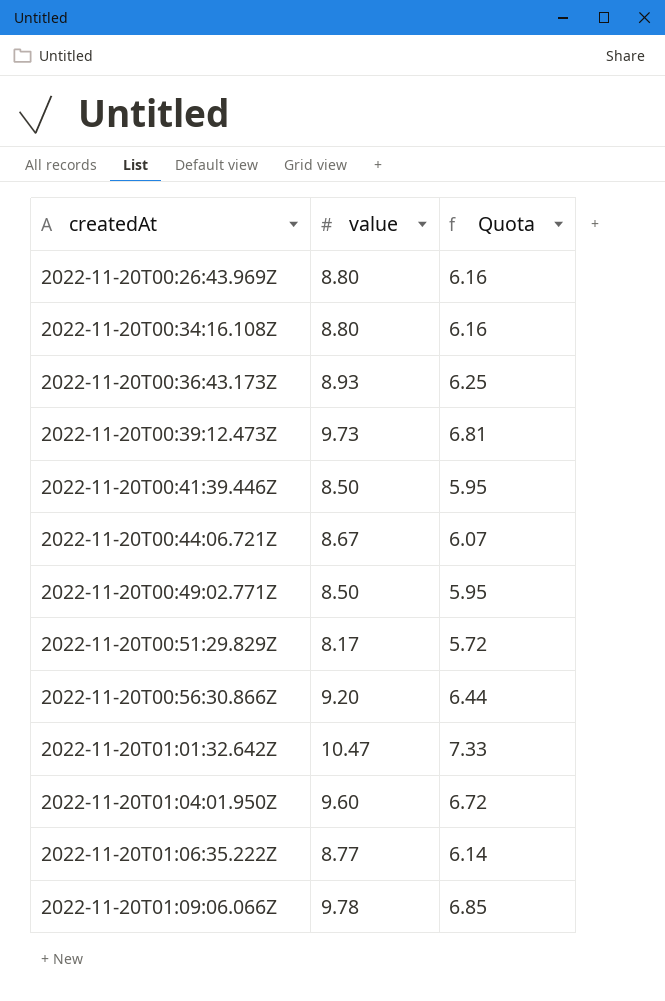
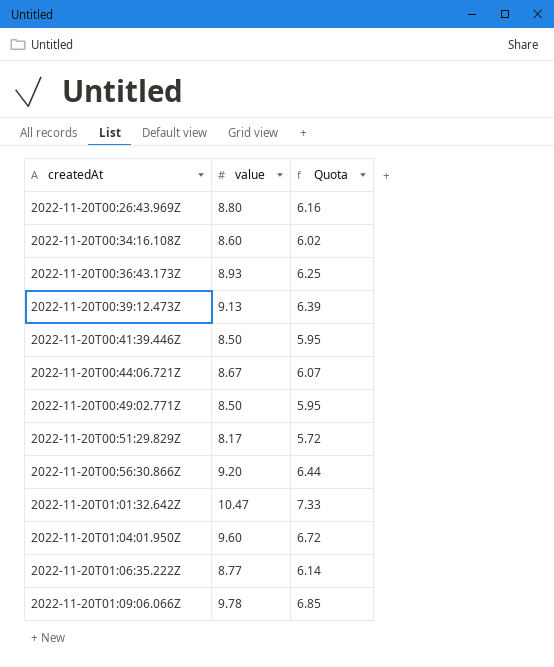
2022-11-20T00:34:16.108Z | value: 8.80 -> 8.60
2022-11-20T00:34:16.108Z | Quota: 6.16 -> 6.02
2022-11-20T00:39:12.473Z | value: 9.73 -> 9.13
2022-11-20T00:39:12.473Z | Quota: 6.81 -> 6.39

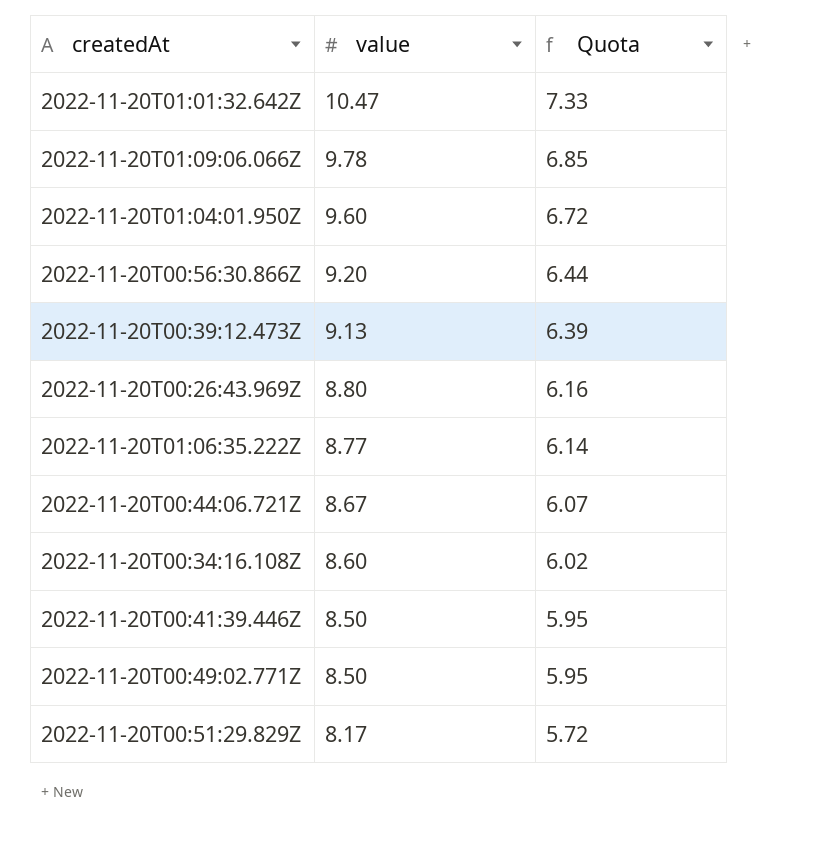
row order: createdAt ascending -> value descending
row 2022-11-20T00:36:43.173Z: 8.93 | 6.25 -> none

